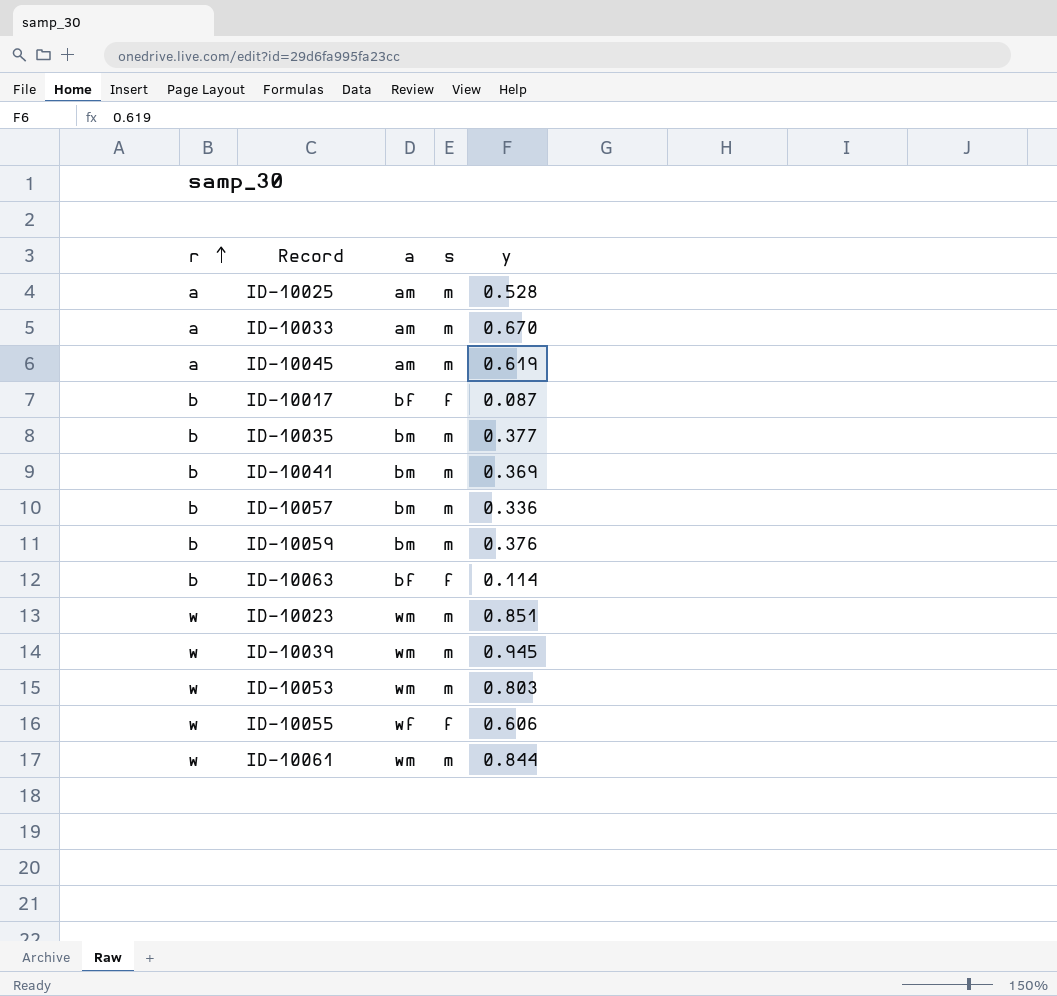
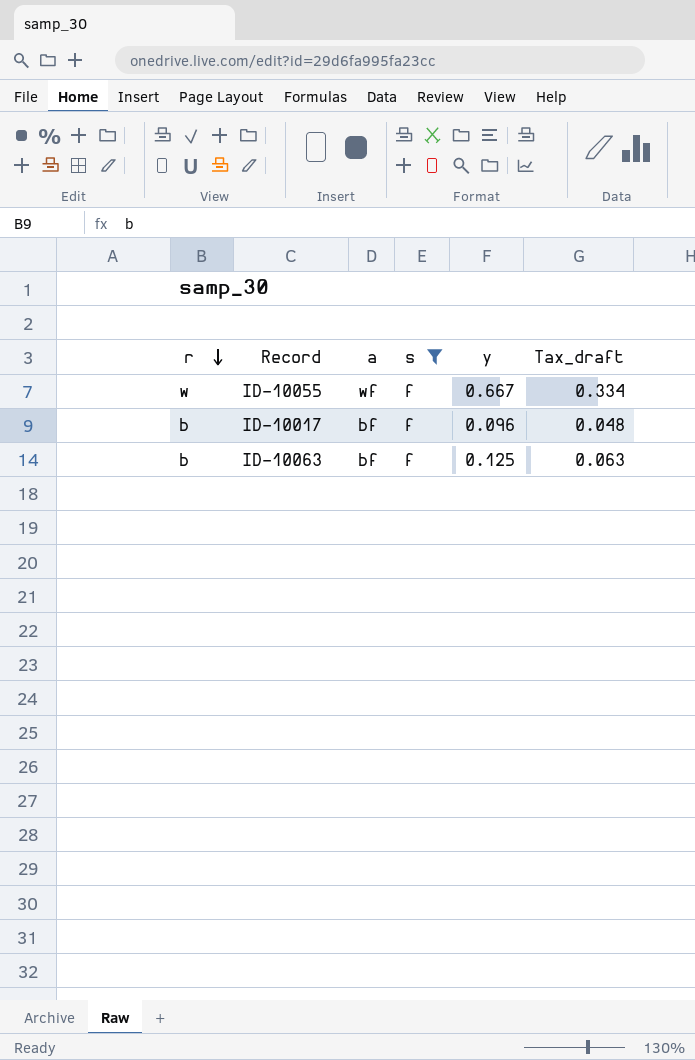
filter: none -> s = f
row order: r ascending -> r descending
column Tax_draft | formula: none -> [y] * 0.5
ID-10055 | y: 0.606 -> 0.667
ID-10017 | y: 0.087 -> 0.096
ID-10063 | y: 0.114 -> 0.125

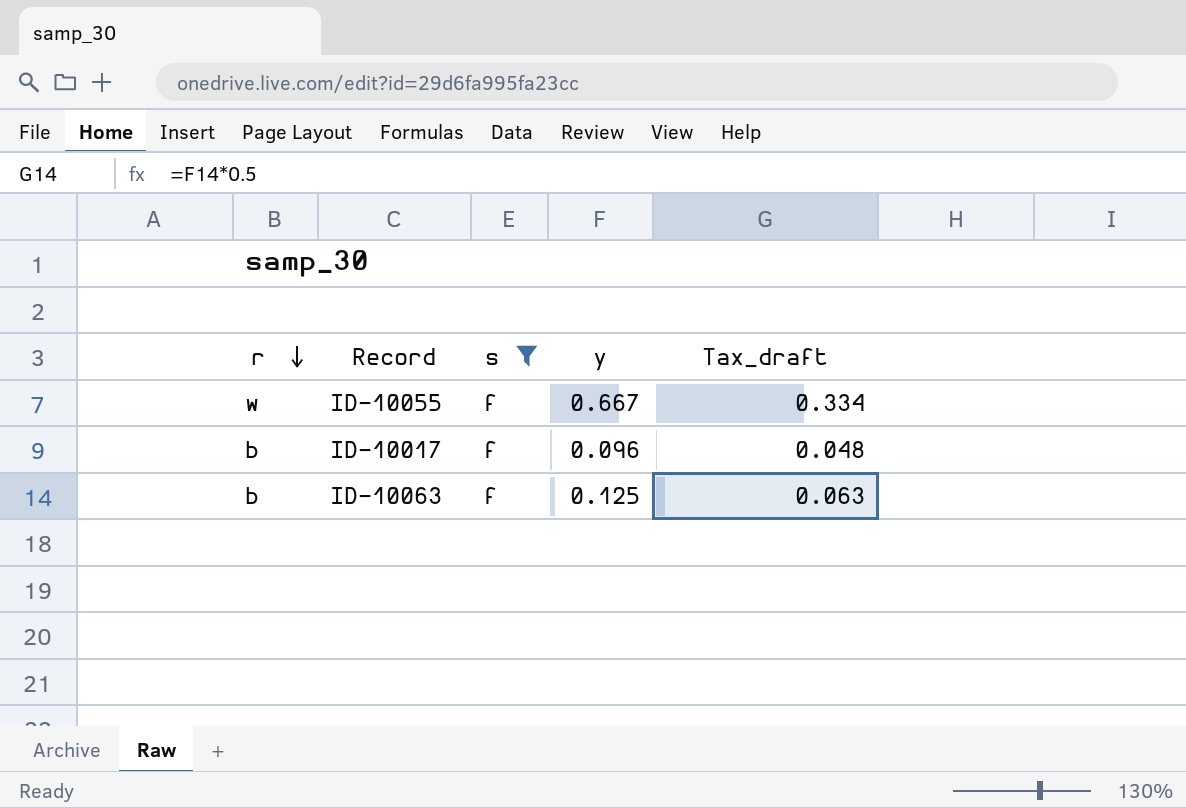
column a | position: 3 -> none

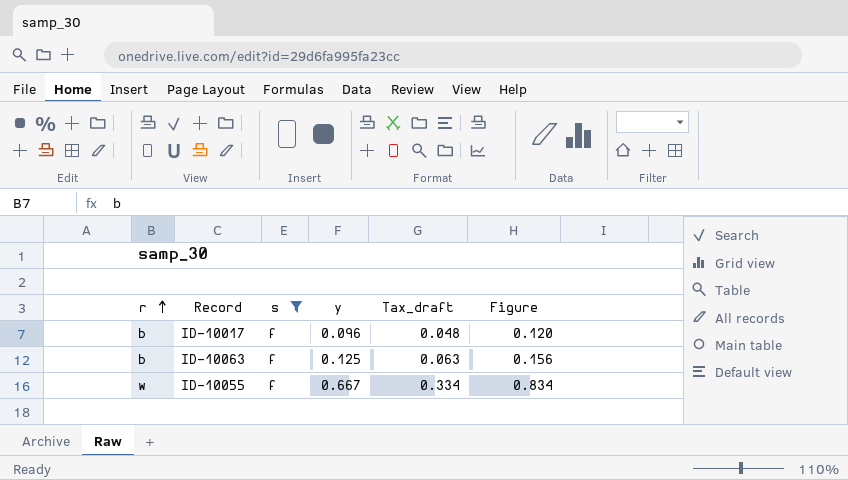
row order: r descending -> r ascending
column Figure | formula: none -> [y] * 1.25

